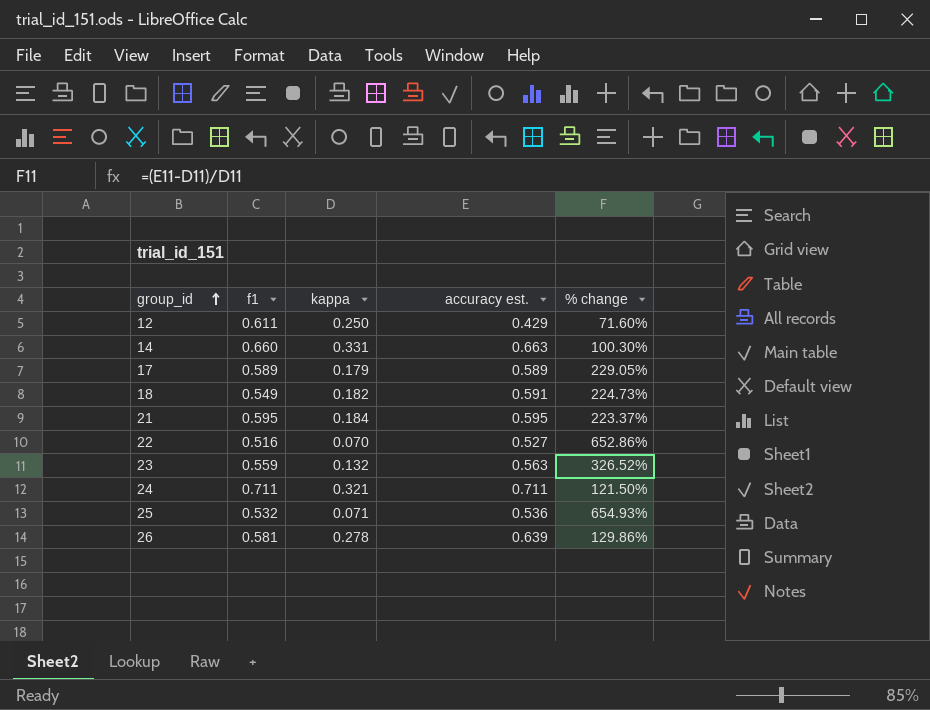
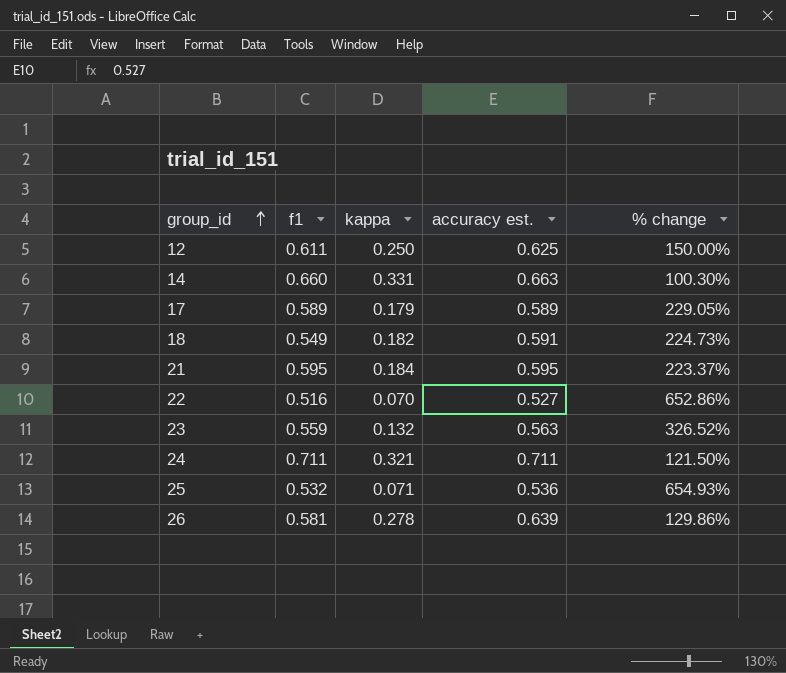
12 | accuracy est.: 0.429 -> 0.625
12 | % change: 71.60% -> 150.00%

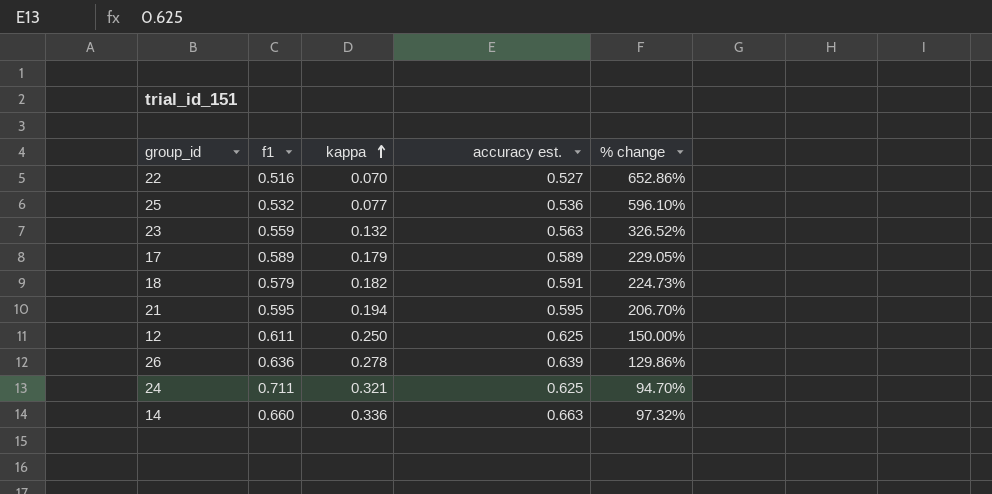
row order: group_id ascending -> kappa ascending
25 | kappa: 0.071 -> 0.077
25 | % change: 654.93% -> 596.10%
18 | f1: 0.549 -> 0.579
21 | kappa: 0.184 -> 0.194
21 | % change: 223.37% -> 206.70%
26 | f1: 0.581 -> 0.636
24 | accuracy est.: 0.711 -> 0.625
24 | % change: 121.50% -> 94.70%
14 | kappa: 0.331 -> 0.336
14 | % change: 100.30% -> 97.32%

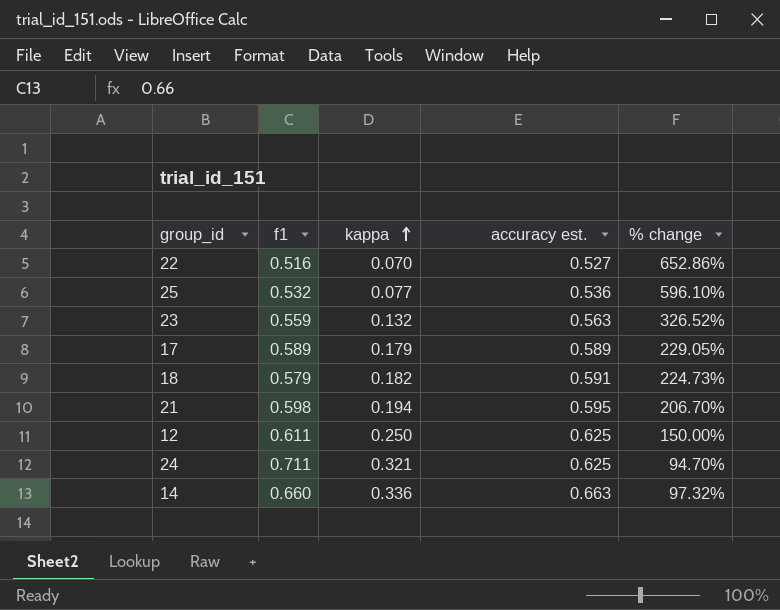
row 26: 0.636 | 0.278 | 0.639 | 129.86% -> none
21 | f1: 0.595 -> 0.598

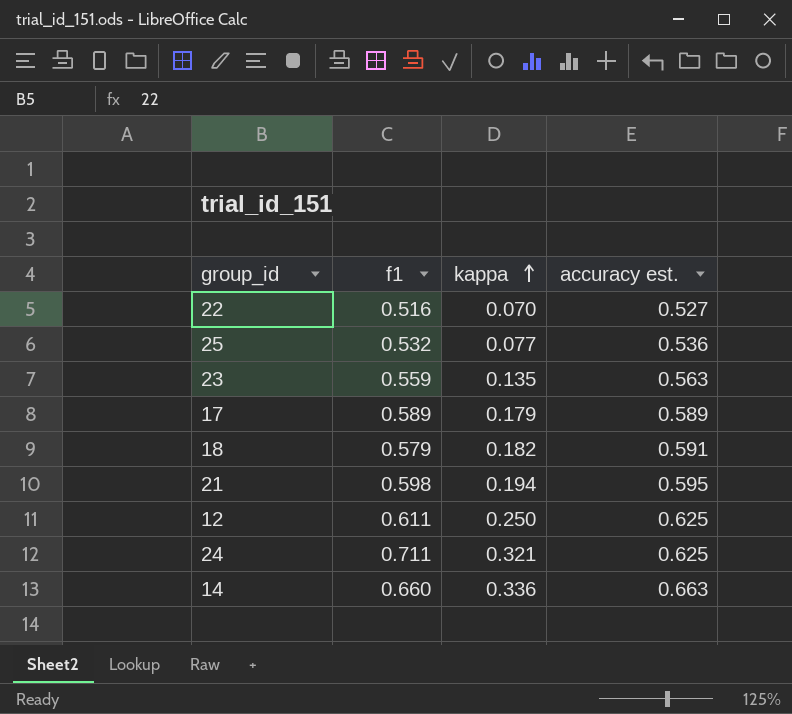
column % change | formula: ([accuracy est.] - [kappa]) / [kappa] -> none
23 | kappa: 0.132 -> 0.135

